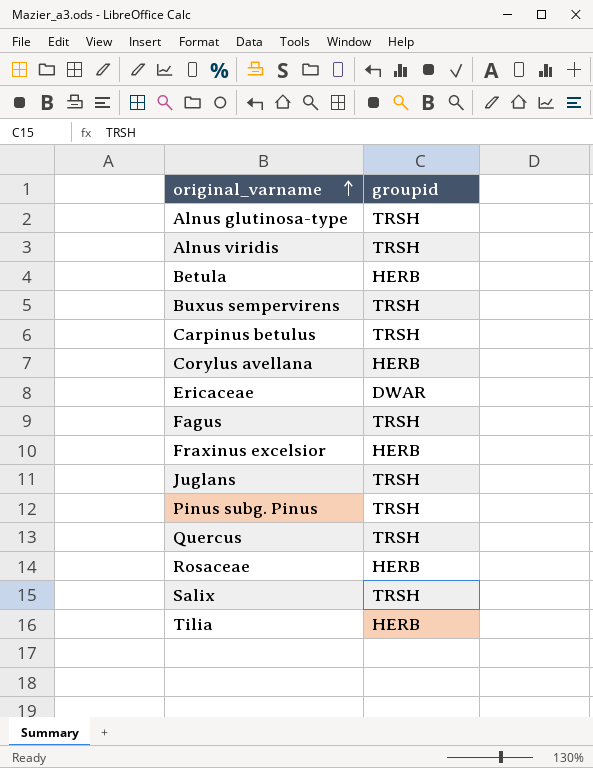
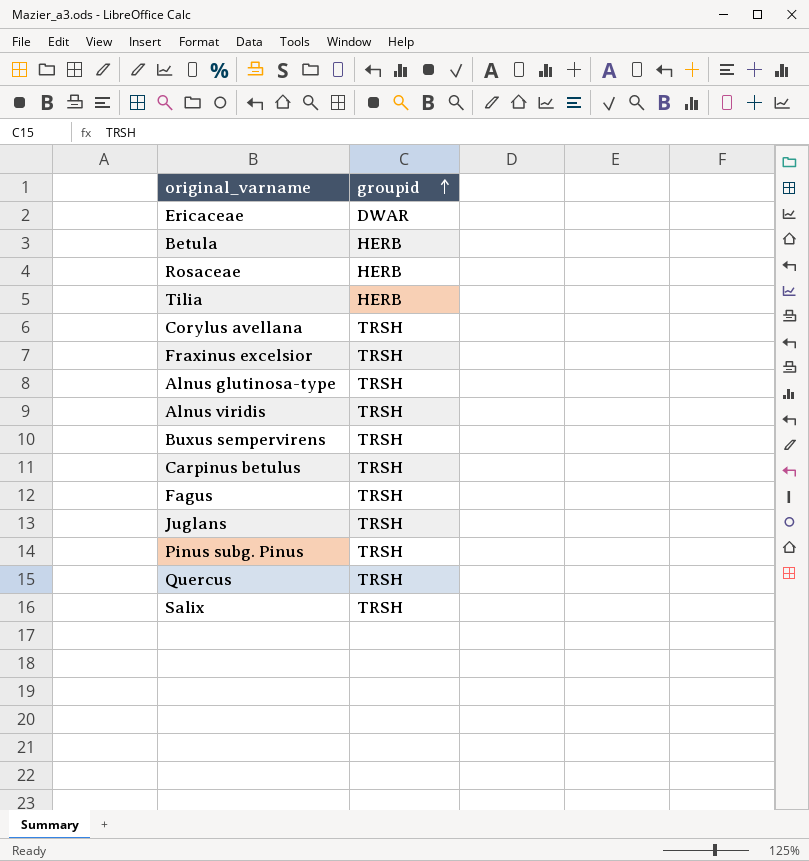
row order: original_varname ascending -> groupid ascending
Corylus avellana | groupid: HERB -> TRSH
Fraxinus excelsior | groupid: HERB -> TRSH

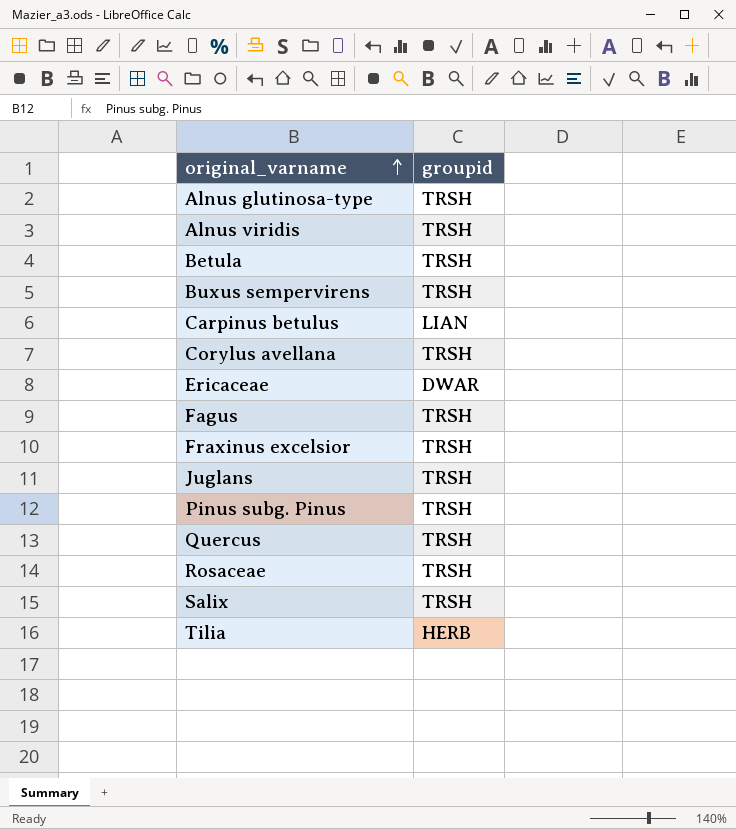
row order: groupid ascending -> original_varname ascending
Betula | groupid: HERB -> TRSH
Carpinus betulus | groupid: TRSH -> LIAN
Rosaceae | groupid: HERB -> TRSH

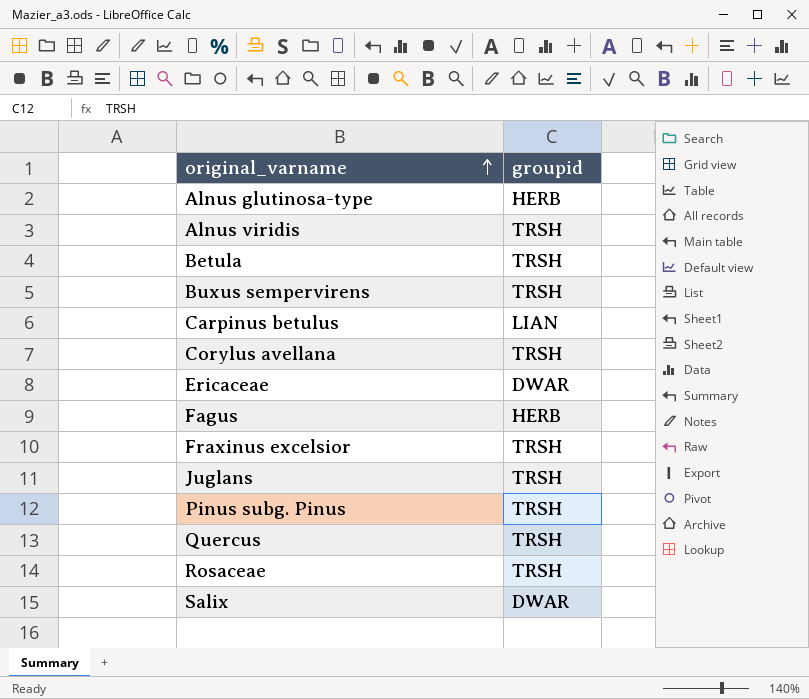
row Tilia: HERB -> none
Alnus glutinosa-type | groupid: TRSH -> HERB
Fagus | groupid: TRSH -> HERB
Salix | groupid: TRSH -> DWAR

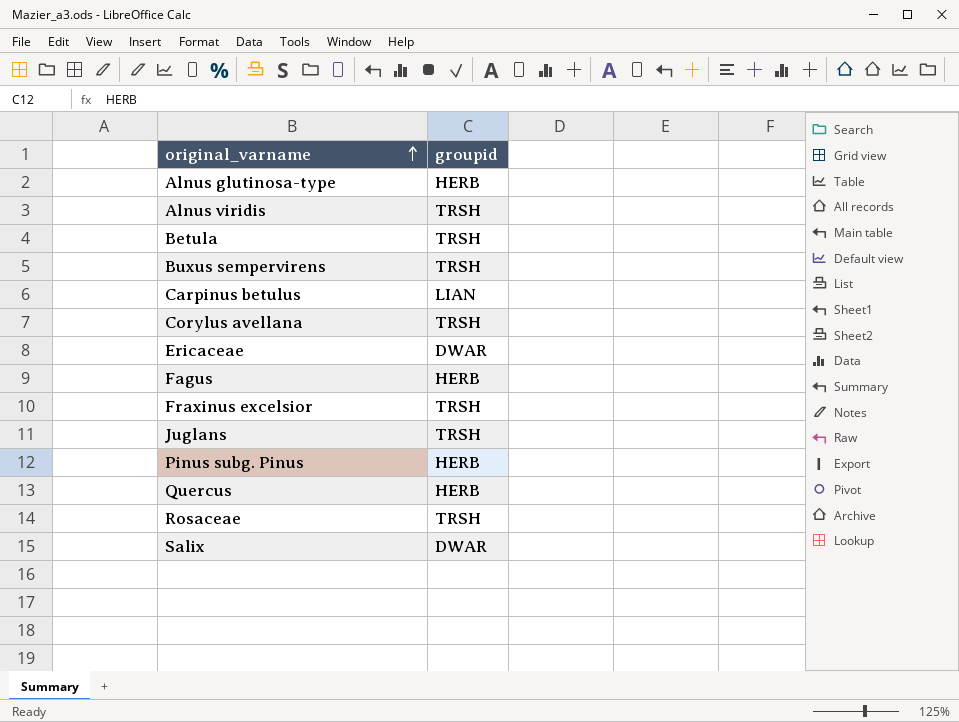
Pinus subg. Pinus | groupid: TRSH -> HERB
Quercus | groupid: TRSH -> HERB

